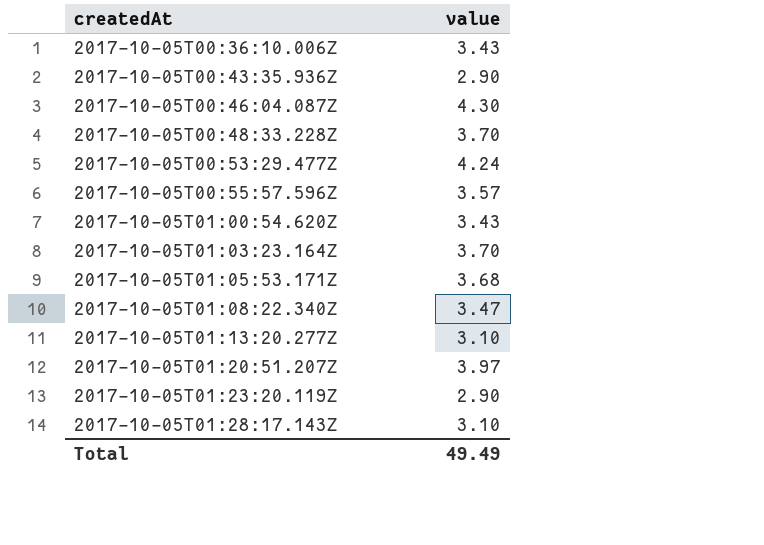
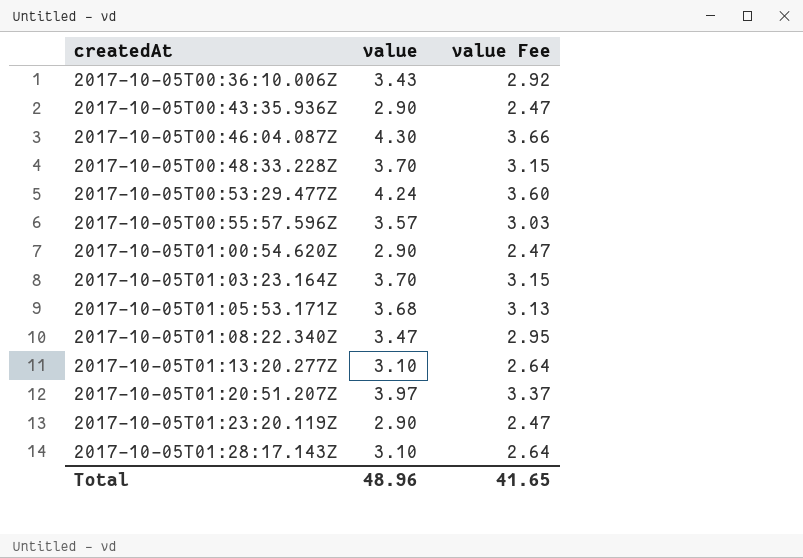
column value Fee | formula: none -> [value] * 0.85
2017-10-05T01:00:54.620Z | value: 3.43 -> 2.90
Total | value: 49.49 -> 48.96

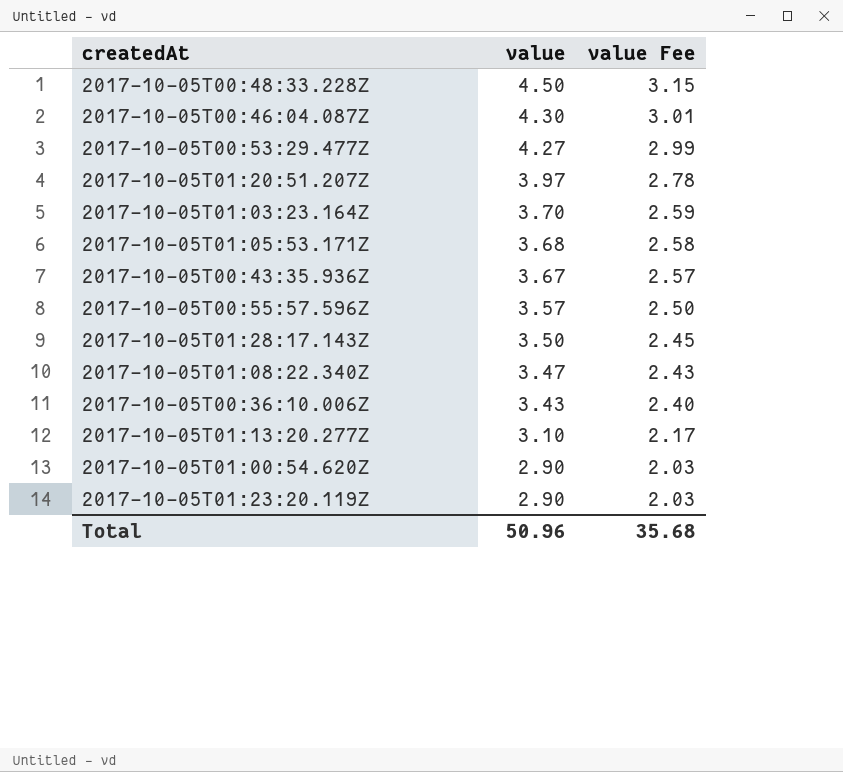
row order: createdAt ascending -> value descending
column value Fee | formula: [value] * 0.85 -> [value] * 0.7
2017-10-05T00:48:33.228Z | value: 3.70 -> 4.50
2017-10-05T00:53:29.477Z | value: 4.24 -> 4.27
2017-10-05T00:43:35.936Z | value: 2.90 -> 3.67
2017-10-05T01:28:17.143Z | value: 3.10 -> 3.50
Total | value: 48.96 -> 50.96
Total | value Fee: 41.65 -> 35.68

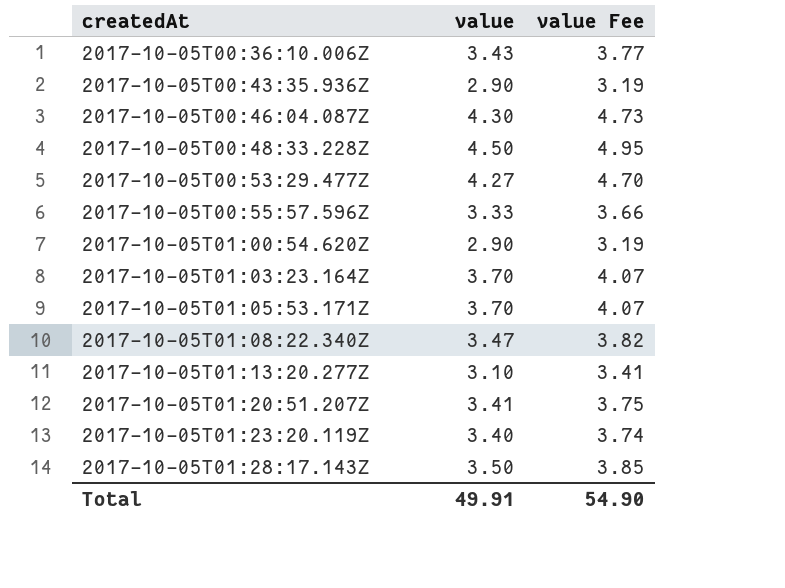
row order: value descending -> createdAt ascending
column value Fee | formula: [value] * 0.7 -> [value] * 1.1
2017-10-05T00:43:35.936Z | value: 3.67 -> 2.90
2017-10-05T00:55:57.596Z | value: 3.57 -> 3.33
2017-10-05T01:05:53.171Z | value: 3.68 -> 3.70
2017-10-05T01:20:51.207Z | value: 3.97 -> 3.41
2017-10-05T01:23:20.119Z | value: 2.90 -> 3.40
Total | value: 50.96 -> 49.91
Total | value Fee: 35.68 -> 54.90

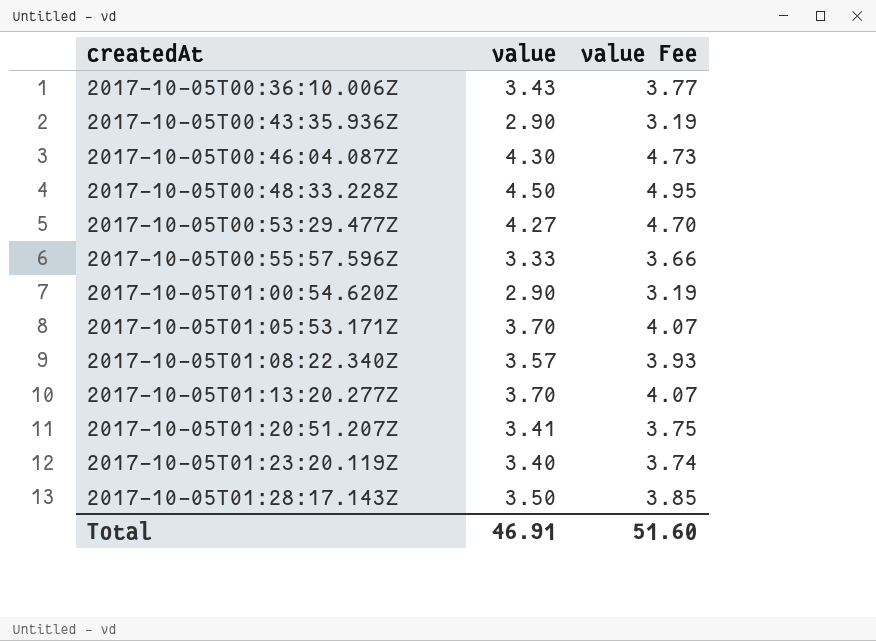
row 2017-10-05T01:03:23.164Z: 3.70 | 4.07 -> none
2017-10-05T01:08:22.340Z | value: 3.47 -> 3.57
2017-10-05T01:08:22.340Z | value Fee: 3.82 -> 3.93
2017-10-05T01:13:20.277Z | value: 3.10 -> 3.70
2017-10-05T01:13:20.277Z | value Fee: 3.41 -> 4.07
Total | value: 49.91 -> 46.91
Total | value Fee: 54.90 -> 51.60

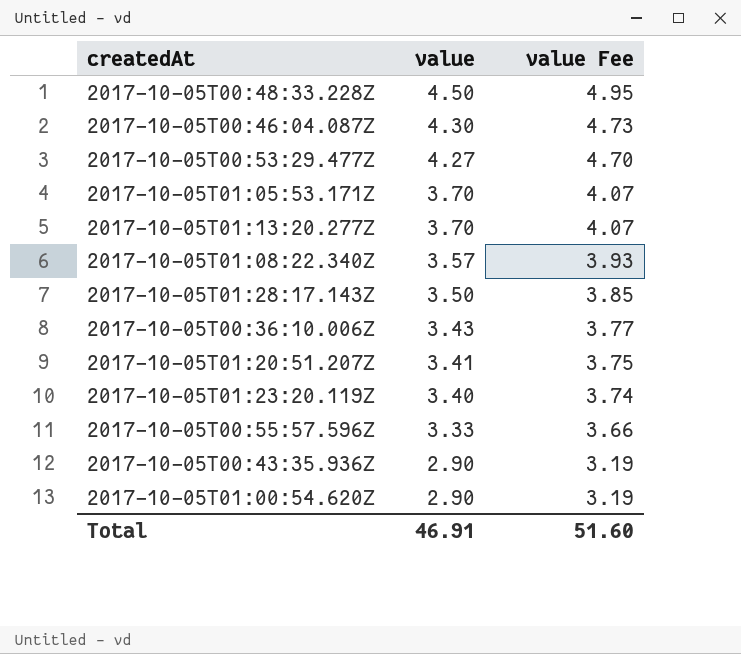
row order: createdAt ascending -> value descending

